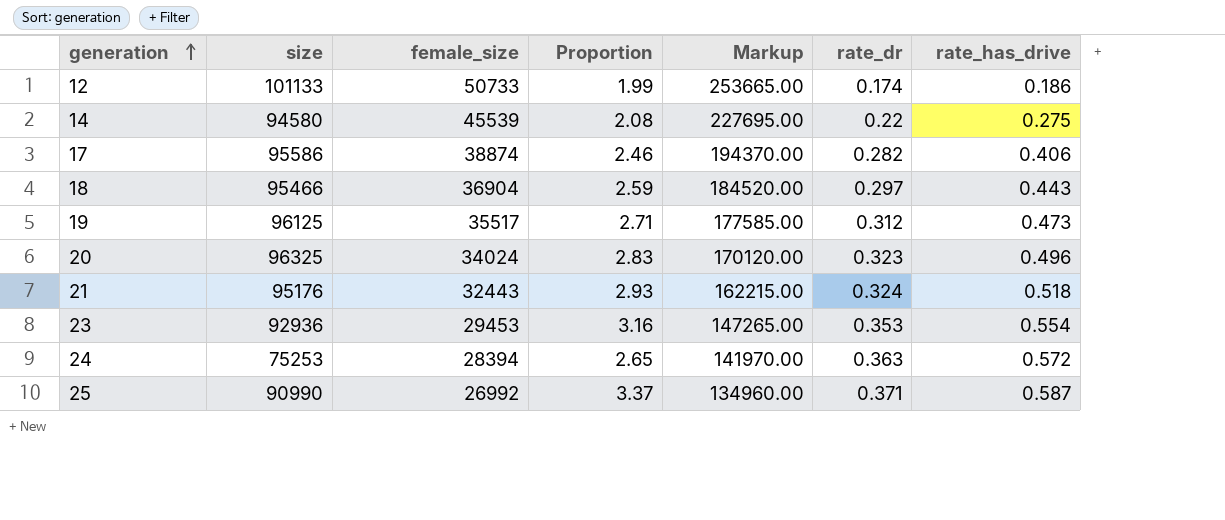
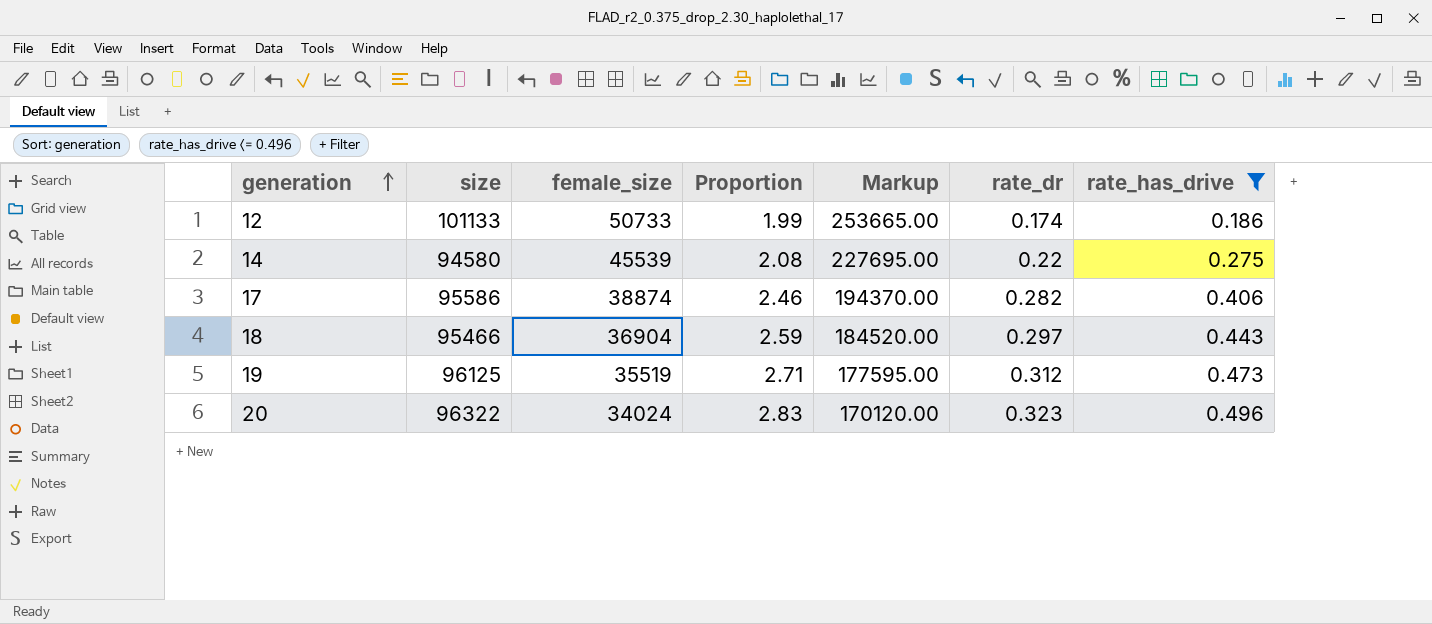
filter: none -> rate_has_drive <= 0.496
19 | female_size: 35517 -> 35519
19 | Markup: 177585.00 -> 177595.00
20 | size: 96325 -> 96322

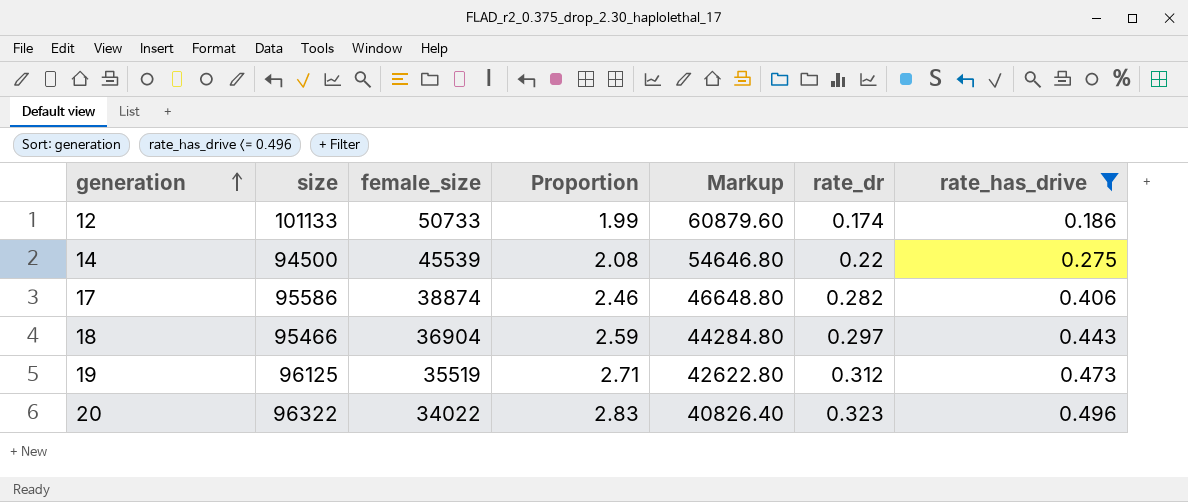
column Markup | formula: [female_size] * 5 -> [female_size] * 1.2
14 | size: 94580 -> 94500
20 | female_size: 34024 -> 34022

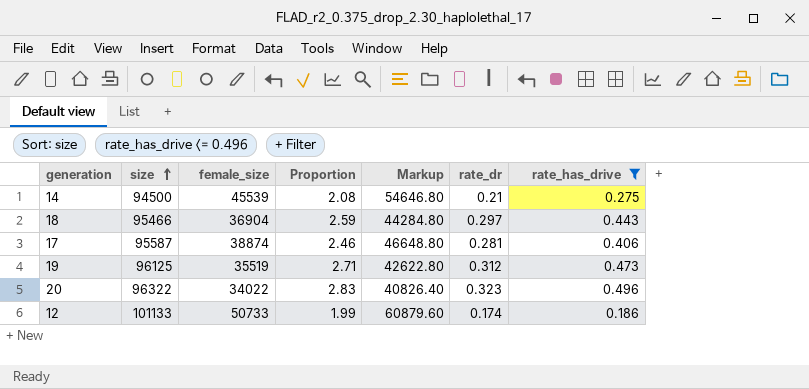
row order: generation ascending -> size ascending
14 | rate_dr: 0.22 -> 0.21
17 | size: 95586 -> 95587
17 | rate_dr: 0.282 -> 0.281

